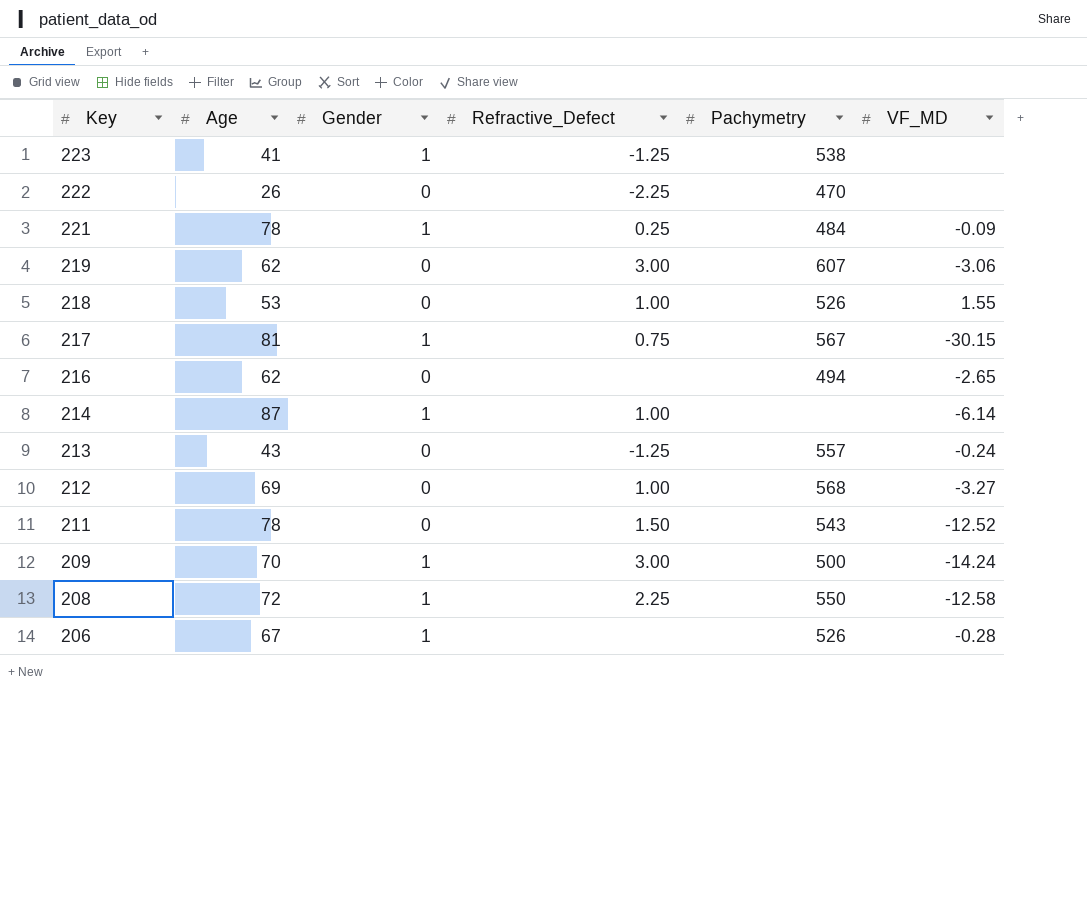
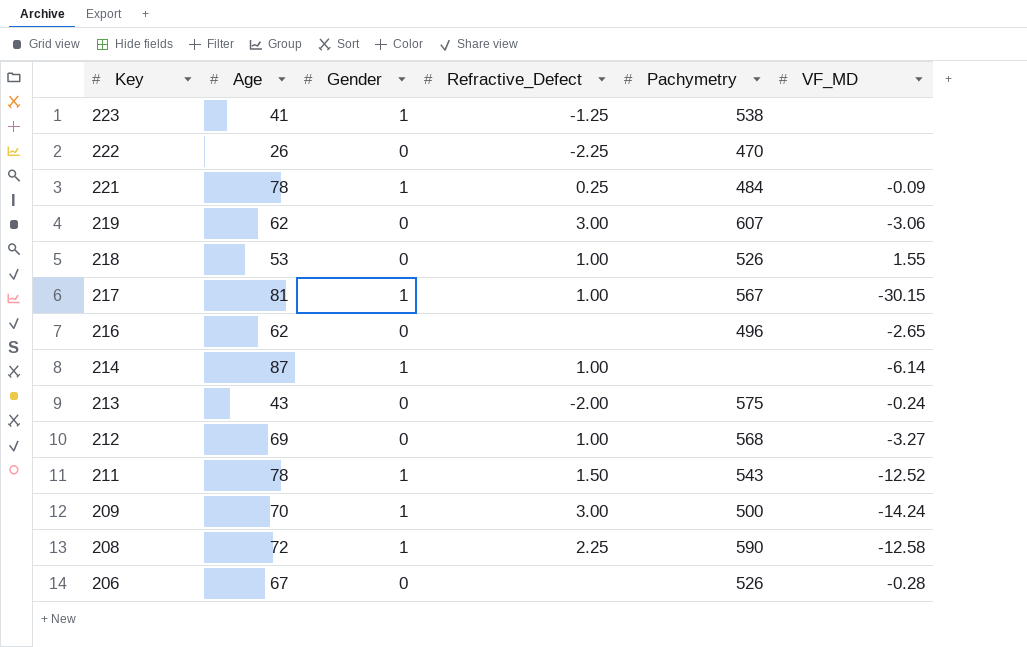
217 | Refractive_Defect: 0.75 -> 1.00
216 | Pachymetry: 494 -> 496
213 | Refractive_Defect: -1.25 -> -2.00
213 | Pachymetry: 557 -> 575
211 | Gender: 0 -> 1
208 | Pachymetry: 550 -> 590
206 | Gender: 1 -> 0

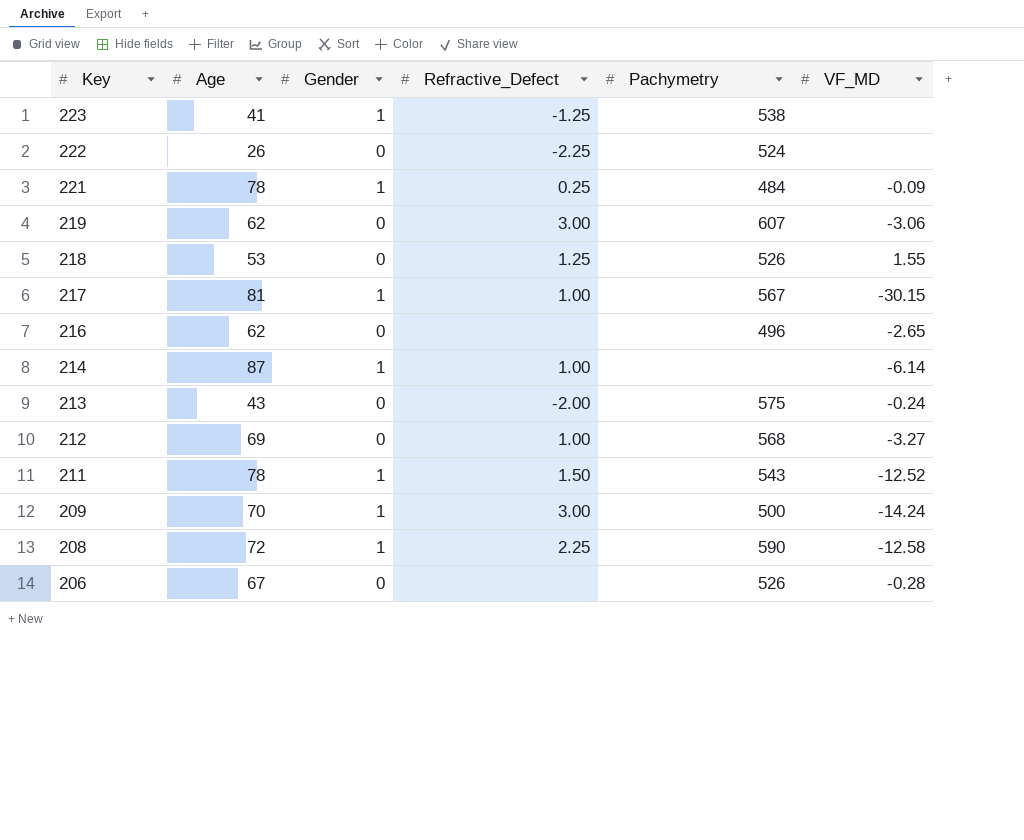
222 | Pachymetry: 470 -> 524
218 | Refractive_Defect: 1.00 -> 1.25

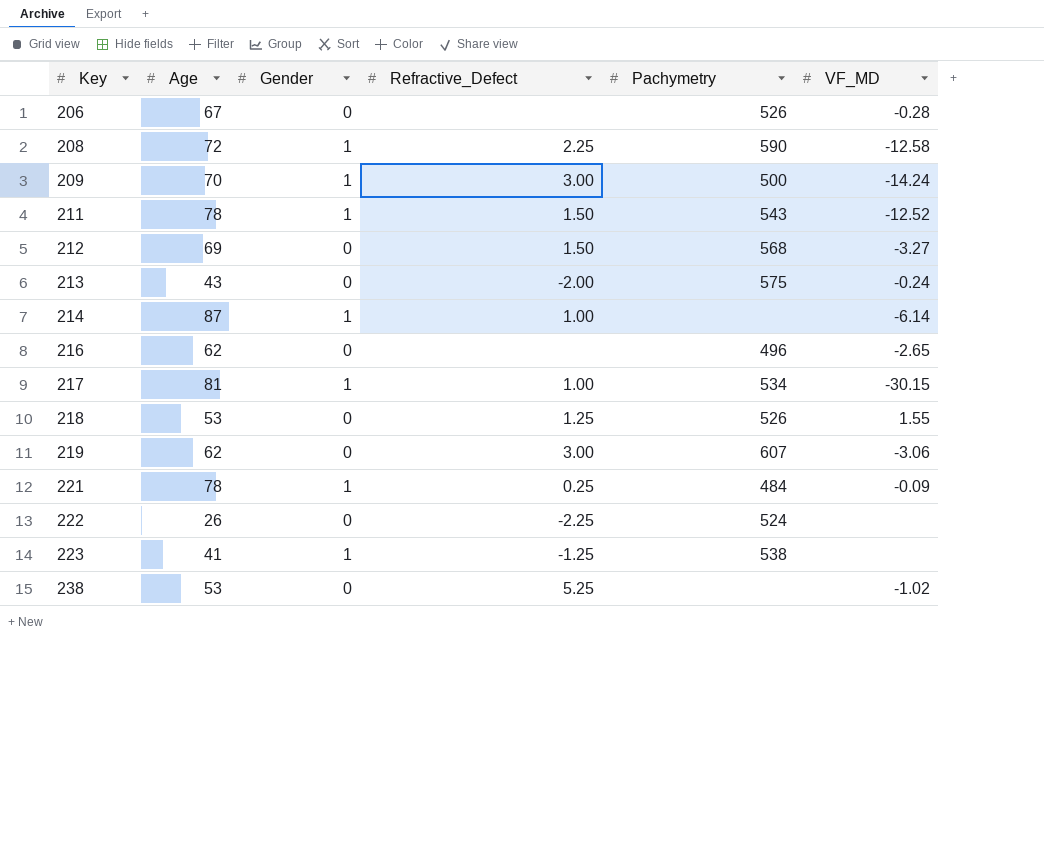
row order: Key descending -> Key ascending
212 | Refractive_Defect: 1.00 -> 1.50
217 | Pachymetry: 567 -> 534
row 238: none -> 53 | 0 | 5.25 | none | -1.02

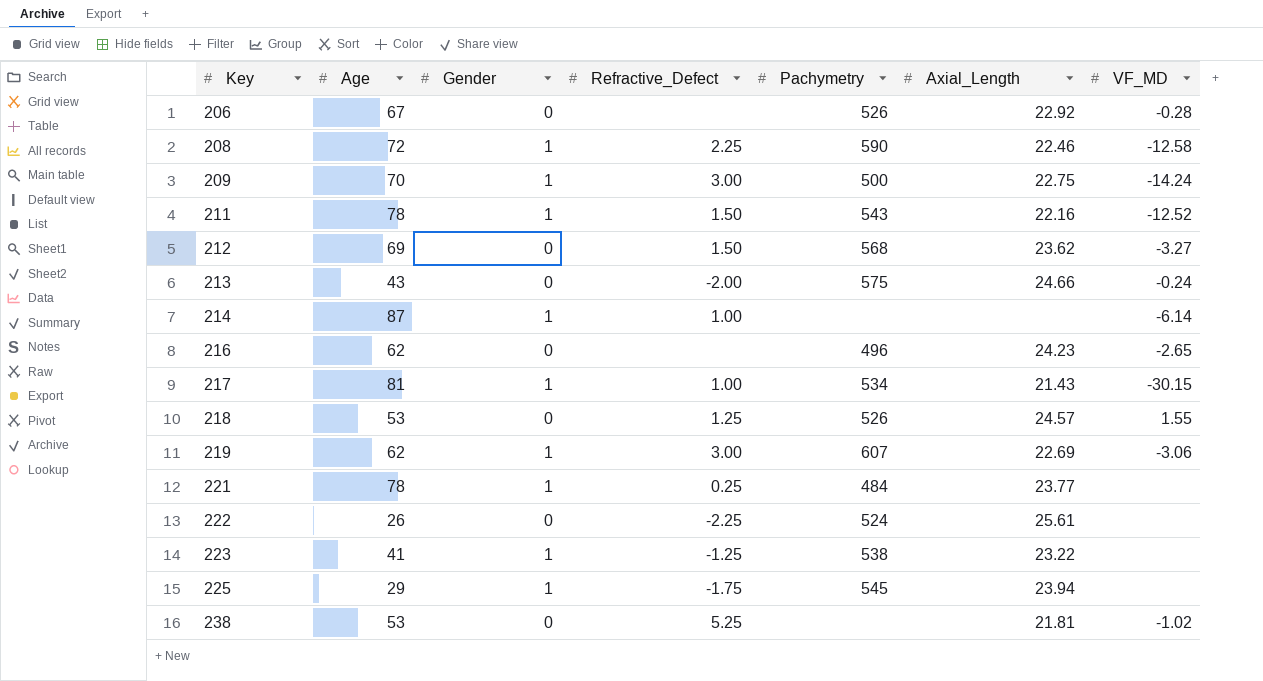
column Axial_Length | position: none -> 6
219 | Gender: 0 -> 1
221 | VF_MD: -0.09 -> none
row 225: none -> 29 | 1 | -1.75 | 545 | 23.94 | none

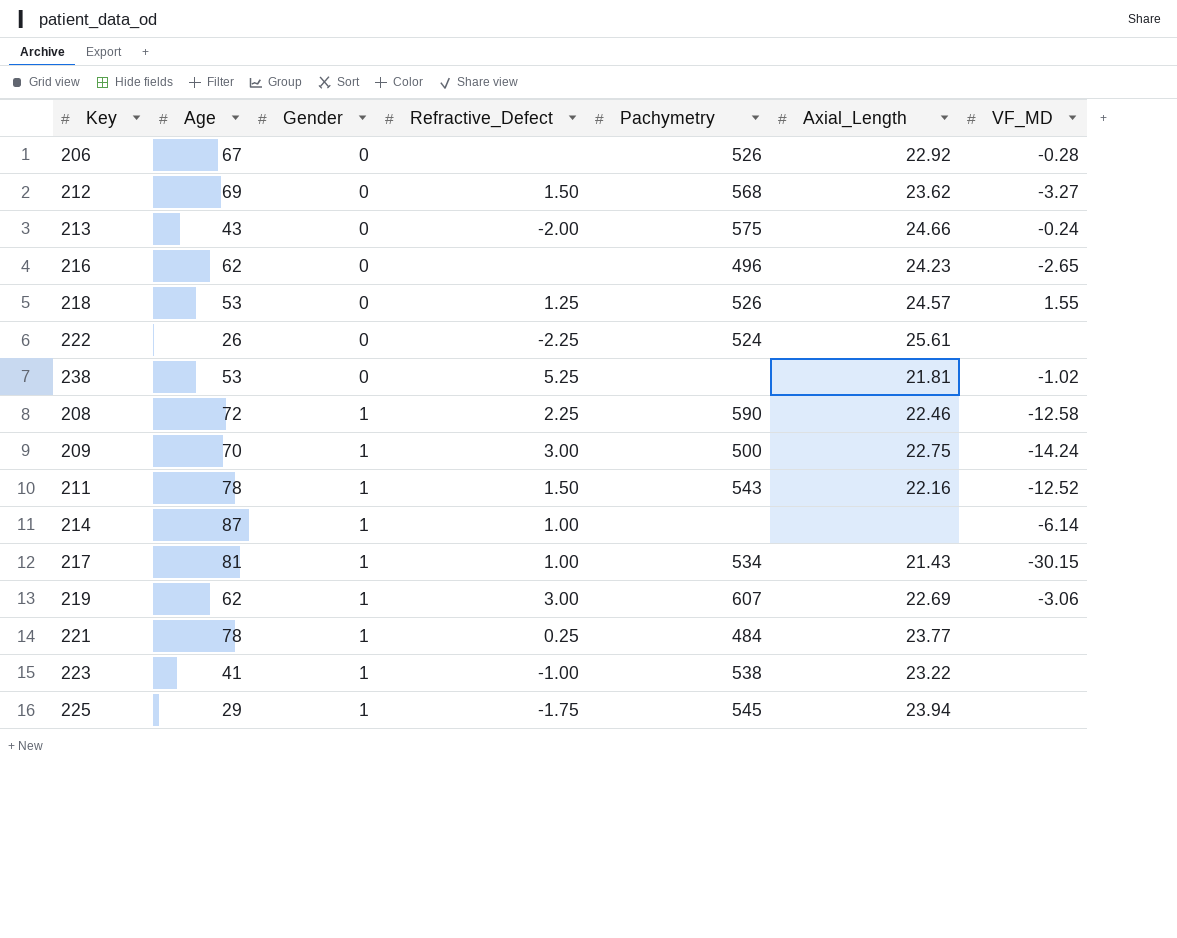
row order: Key ascending -> Gender ascending
223 | Refractive_Defect: -1.25 -> -1.00

